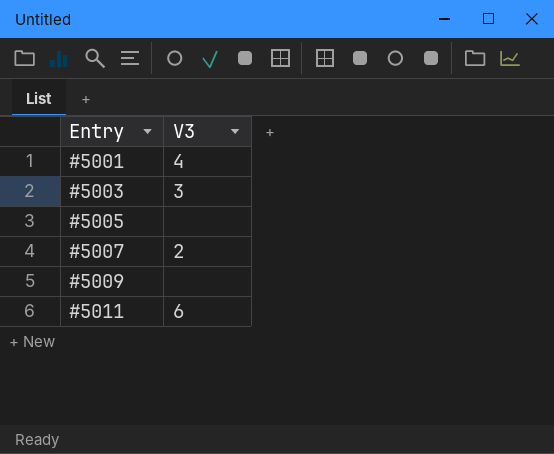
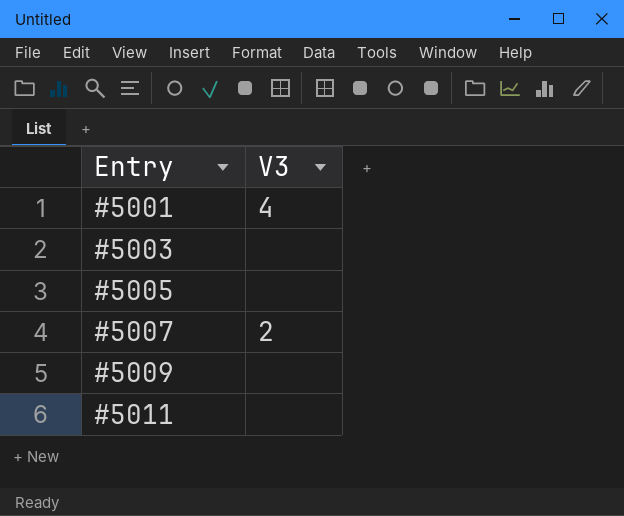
#5003 | V3: 3 -> none
#5011 | V3: 6 -> none

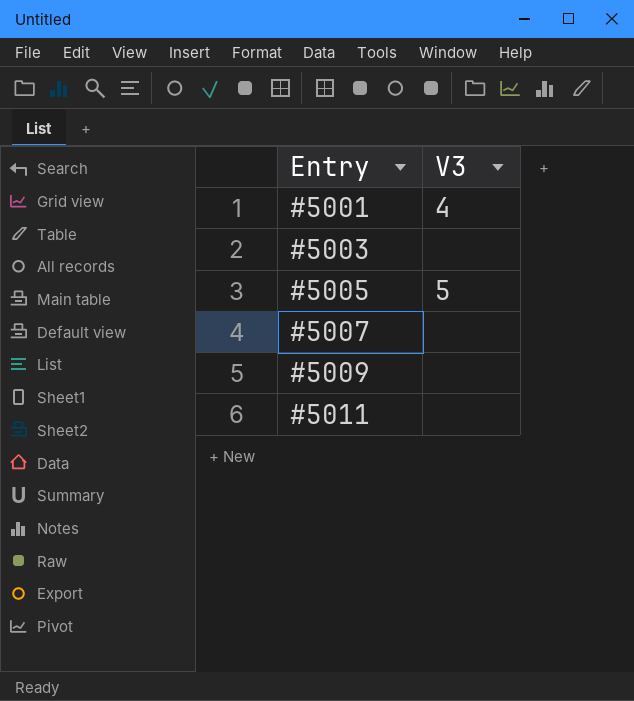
#5005 | V3: none -> 5
#5007 | V3: 2 -> none

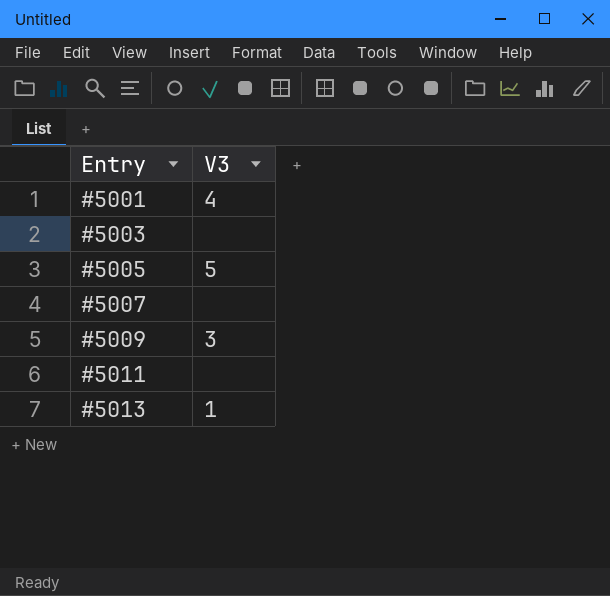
#5009 | V3: none -> 3
row #5013: none -> 1

